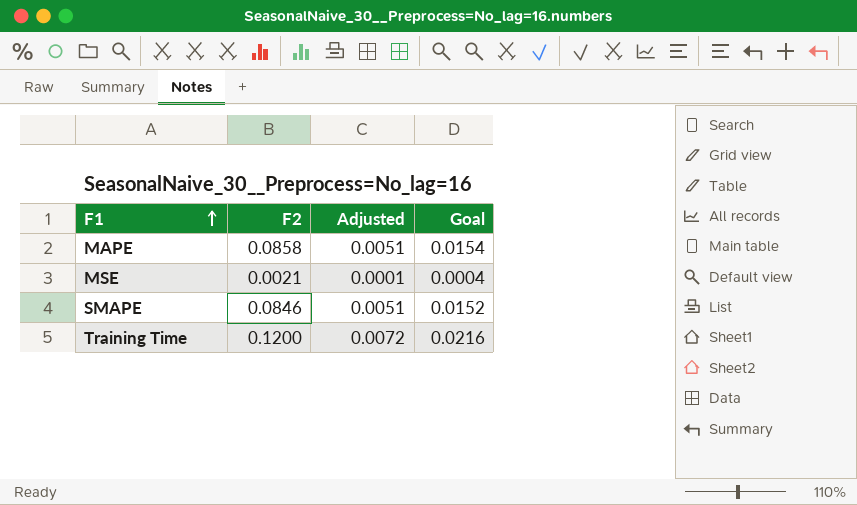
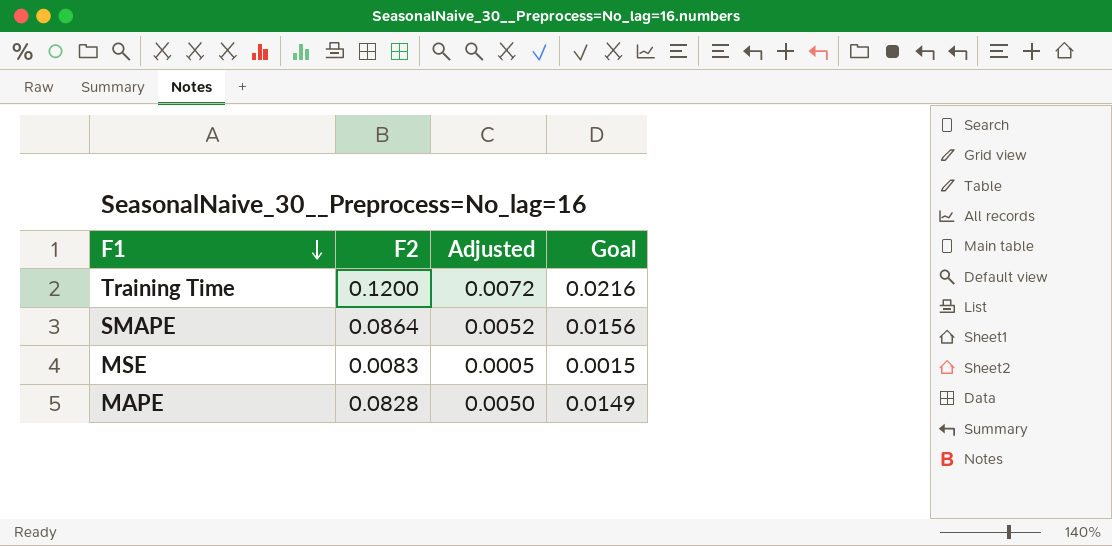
row order: F1 ascending -> F1 descending
SMAPE | F2: 0.0846 -> 0.0864
SMAPE | Adjusted: 0.0051 -> 0.0052
SMAPE | Goal: 0.0152 -> 0.0156
MSE | F2: 0.0021 -> 0.0083
MSE | Adjusted: 0.0001 -> 0.0005
MSE | Goal: 0.0004 -> 0.0015
MAPE | F2: 0.0858 -> 0.0828
MAPE | Adjusted: 0.0051 -> 0.0050
MAPE | Goal: 0.0154 -> 0.0149

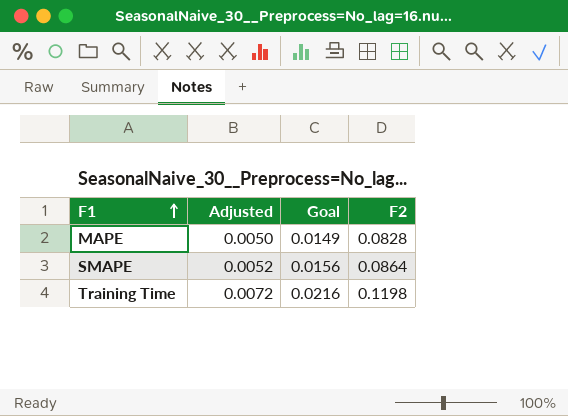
row order: F1 descending -> F1 ascending
column F2 | position: 2 -> 4
row MSE: 0.0083 | 0.0005 | 0.0015 -> none
Training Time | F2: 0.1200 -> 0.1198

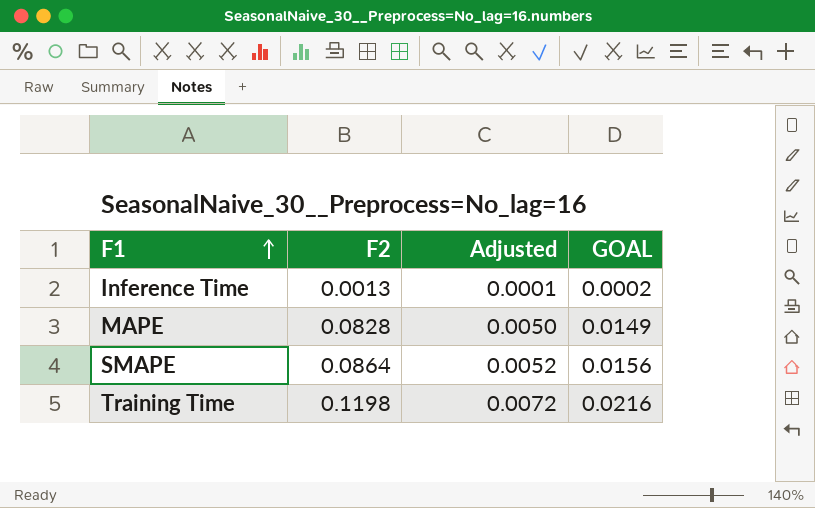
column F2 | position: 4 -> 2
column name: Goal -> GOAL
row Inference Time: none -> 0.0013 | 0.0001 | 0.0002

